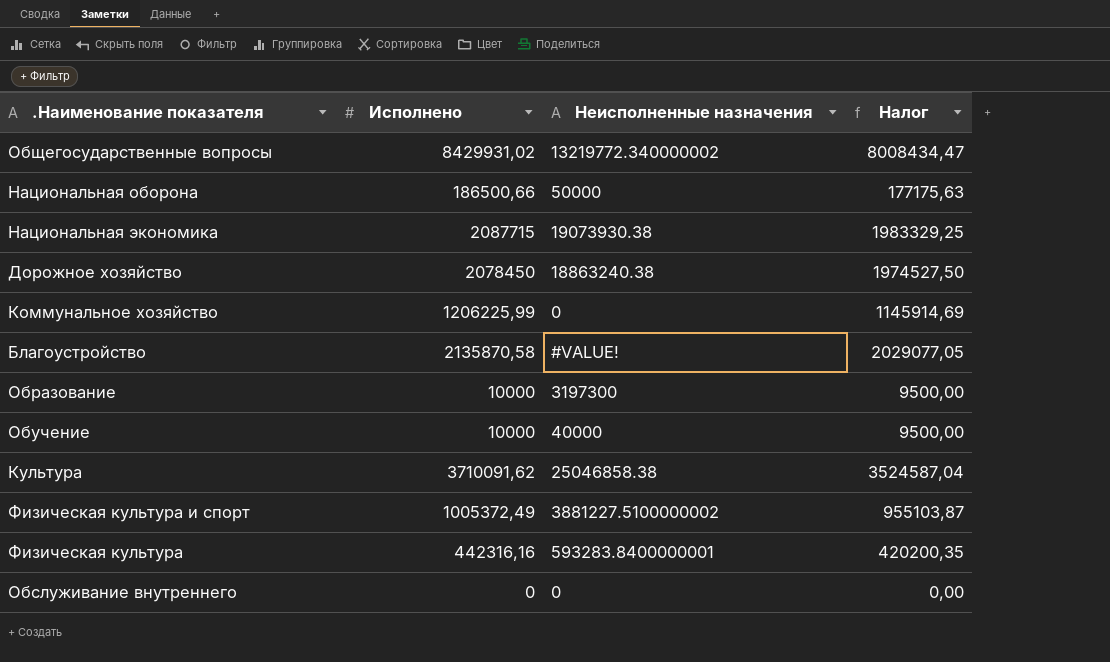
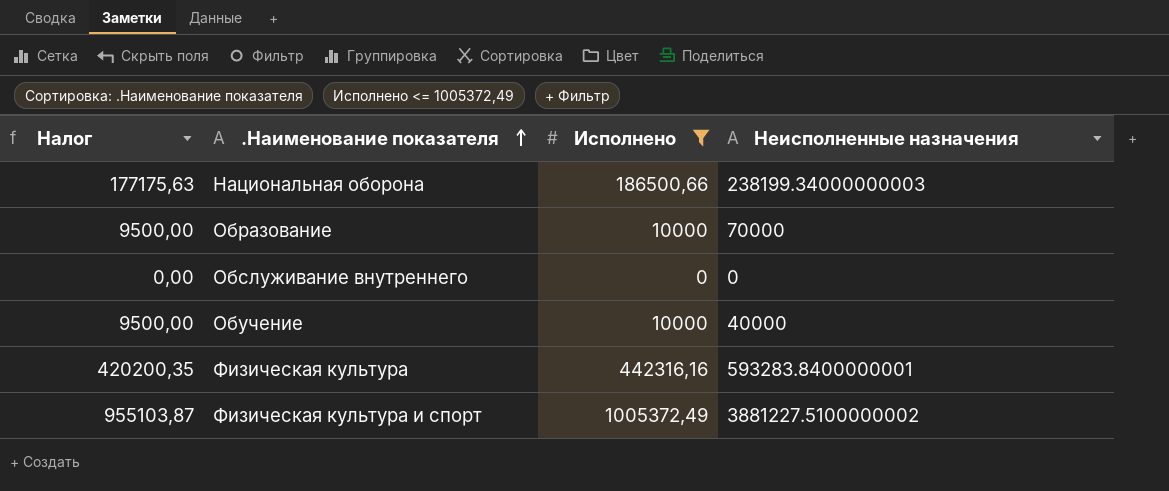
filter: none -> Исполнено <= 1005372,49
row order: none -> .Наименование показателя ascending
column Налог | position: 4 -> 1
Национальная оборона | Неисполненные назначения: 50000 -> 238199.34000000003
Образование | Неисполненные назначения: 3197300 -> 70000

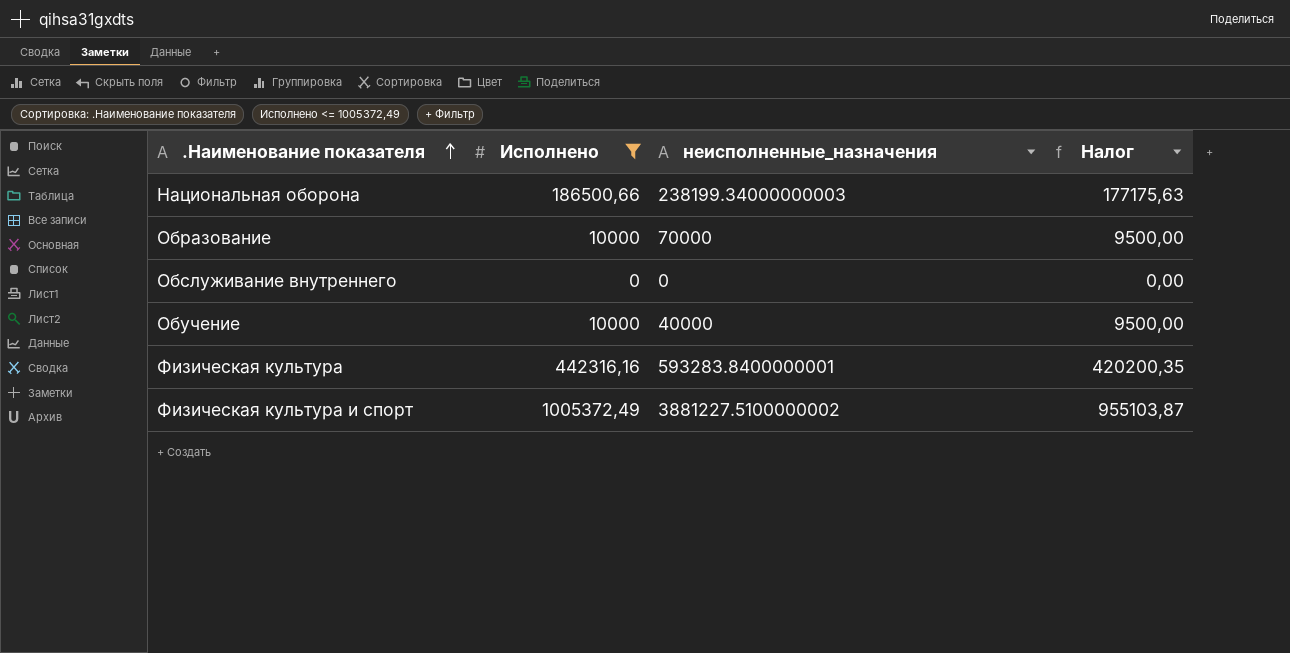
column name: Неисполненные назначения -> неисполненные_назначения
column Налог | position: 1 -> 4

